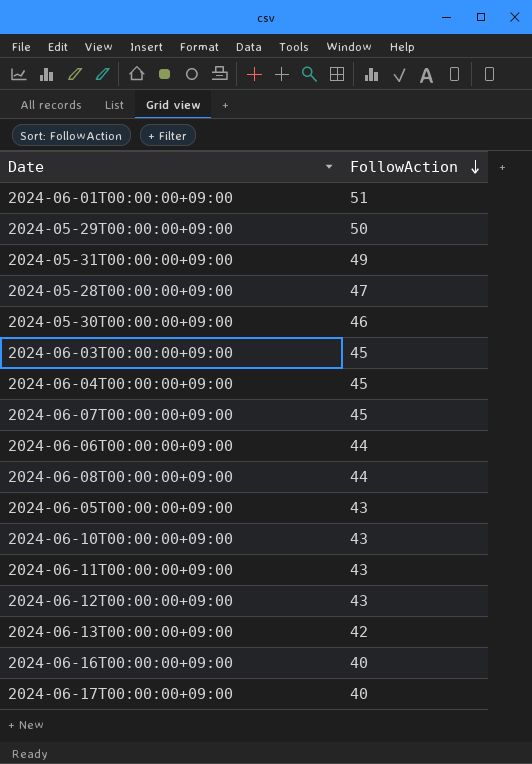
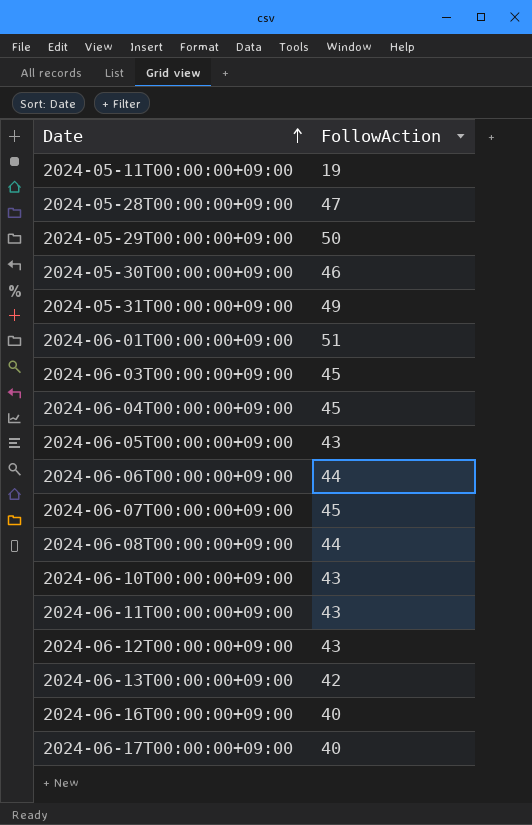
row order: FollowAction descending -> Date ascending
row 2024-05-11T00:00:00+09:00: none -> 19

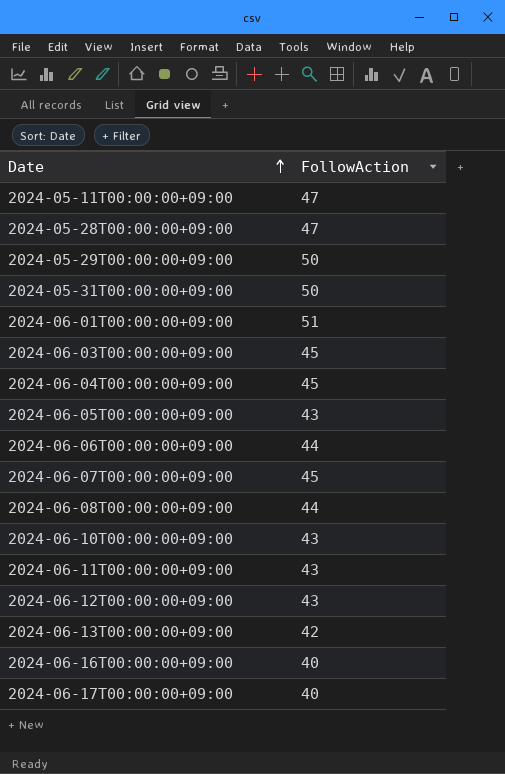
row 2024-05-30T00:00:00+09:00: 46 -> none
2024-05-11T00:00:00+09:00 | FollowAction: 19 -> 47
2024-05-31T00:00:00+09:00 | FollowAction: 49 -> 50

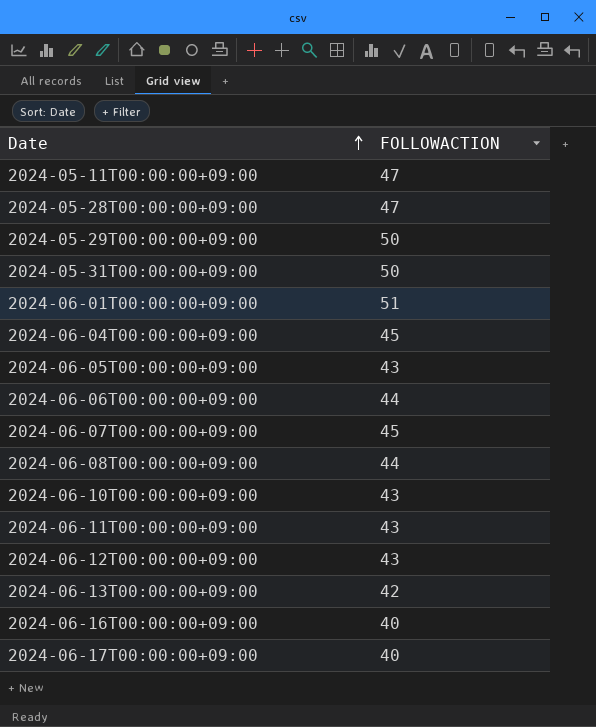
column name: FollowAction -> FOLLOWACTION
row 2024-06-03T00:00:00+09:00: 45 -> none

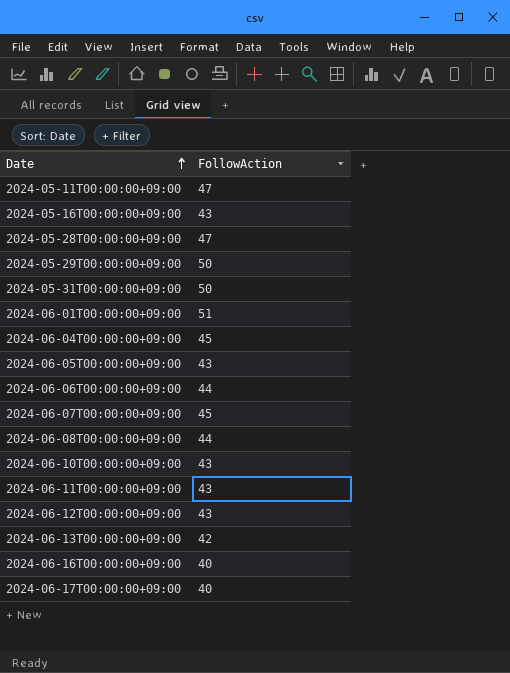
column name: FOLLOWACTION -> FollowAction
row 2024-05-16T00:00:00+09:00: none -> 43

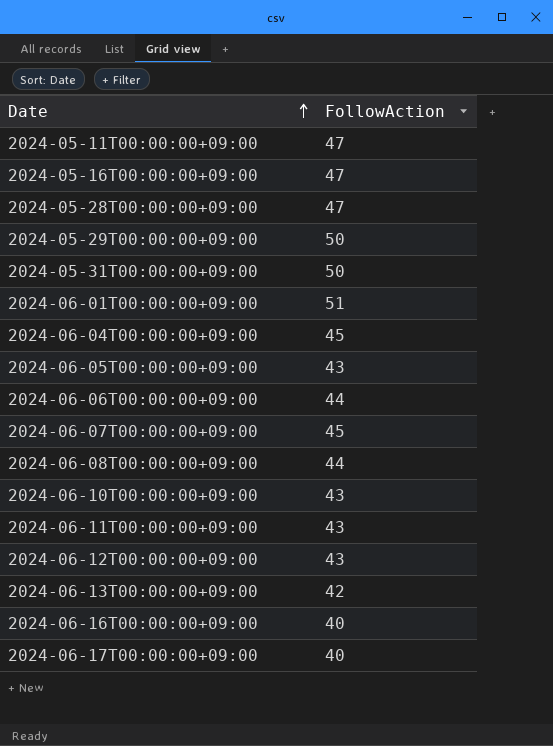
2024-05-16T00:00:00+09:00 | FollowAction: 43 -> 47

